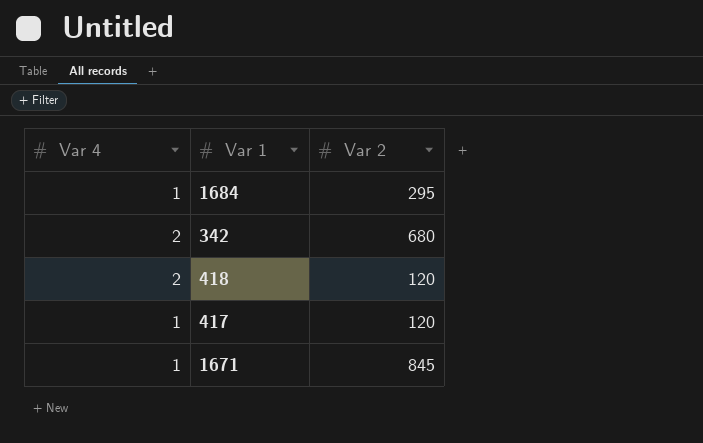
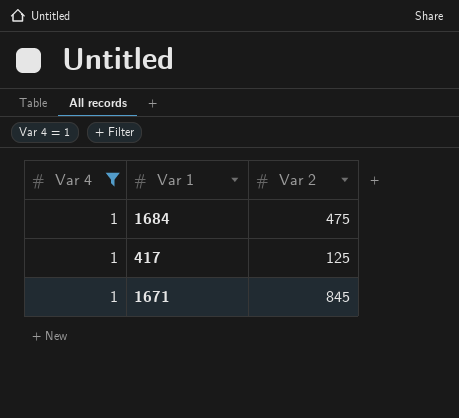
filter: none -> Var 4 = 1
1684 | Var 2: 295 -> 475
417 | Var 2: 120 -> 125

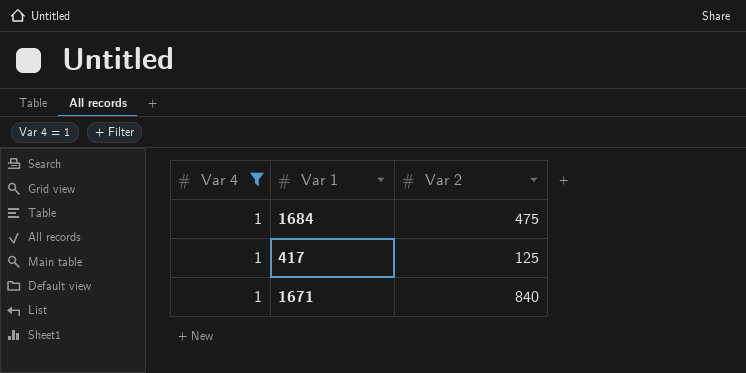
1671 | Var 2: 845 -> 840

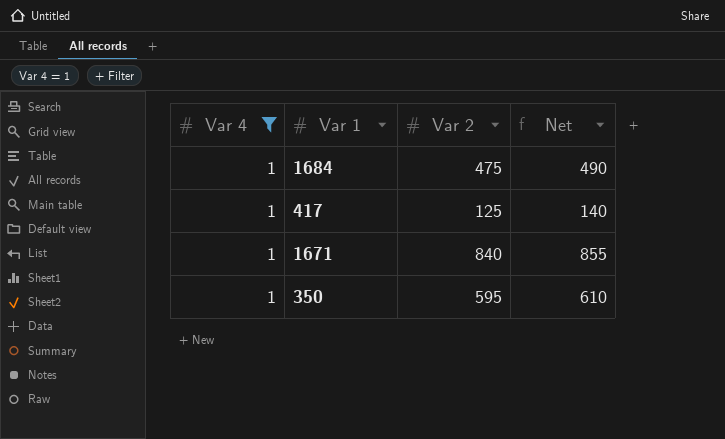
column Net | formula: none -> [Var 2] + 15
row 350: none -> 1 | 595 | 610

